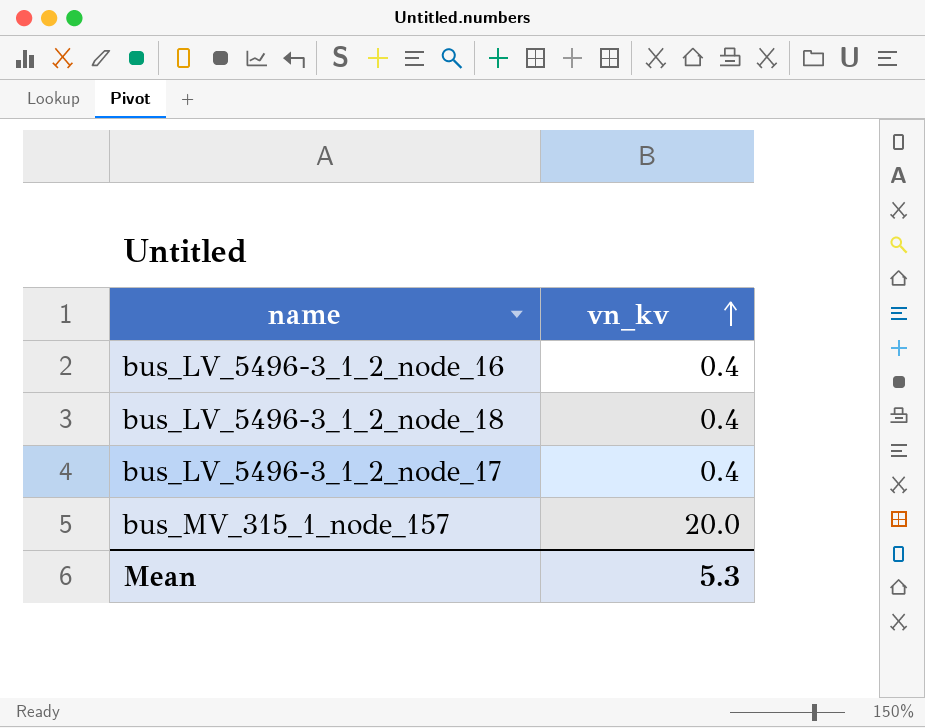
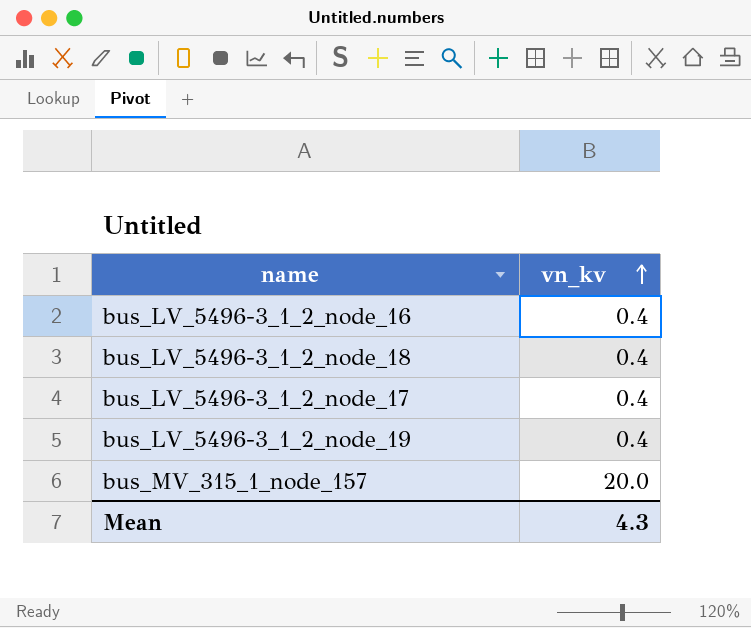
row bus_LV_5496-3_1_2_node_19: none -> 0.4
Mean | vn_kv: 5.3 -> 4.3

